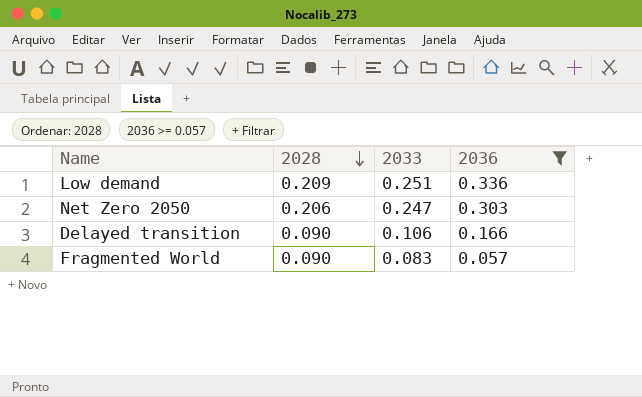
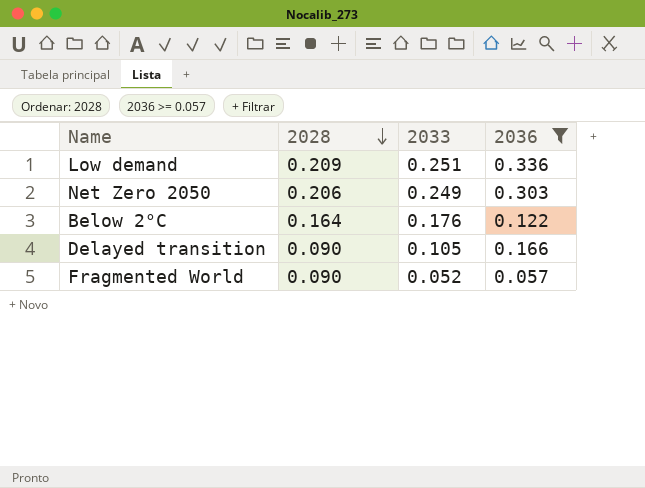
Net Zero 2050 | 2033: 0.247 -> 0.249
row Below 2°C: none -> 0.164 | 0.176 | 0.122
Delayed transition | 2033: 0.106 -> 0.105
Fragmented World | 2033: 0.083 -> 0.052

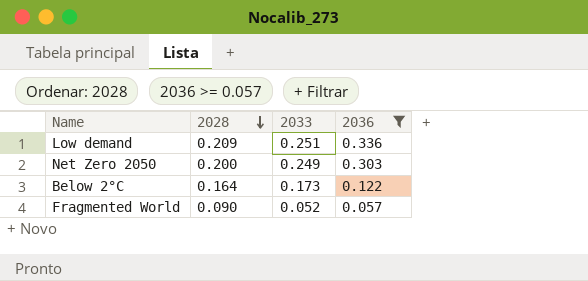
row Delayed transition: 0.090 | 0.105 | 0.166 -> none
Net Zero 2050 | 2028: 0.206 -> 0.200
Below 2°C | 2033: 0.176 -> 0.173

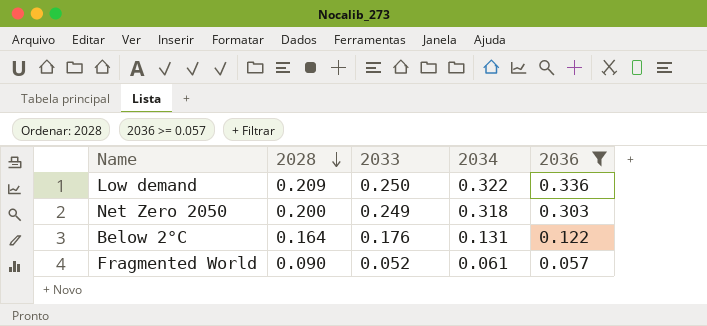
column 2034 | position: none -> 4
Low demand | 2033: 0.251 -> 0.250
Below 2°C | 2033: 0.173 -> 0.176

